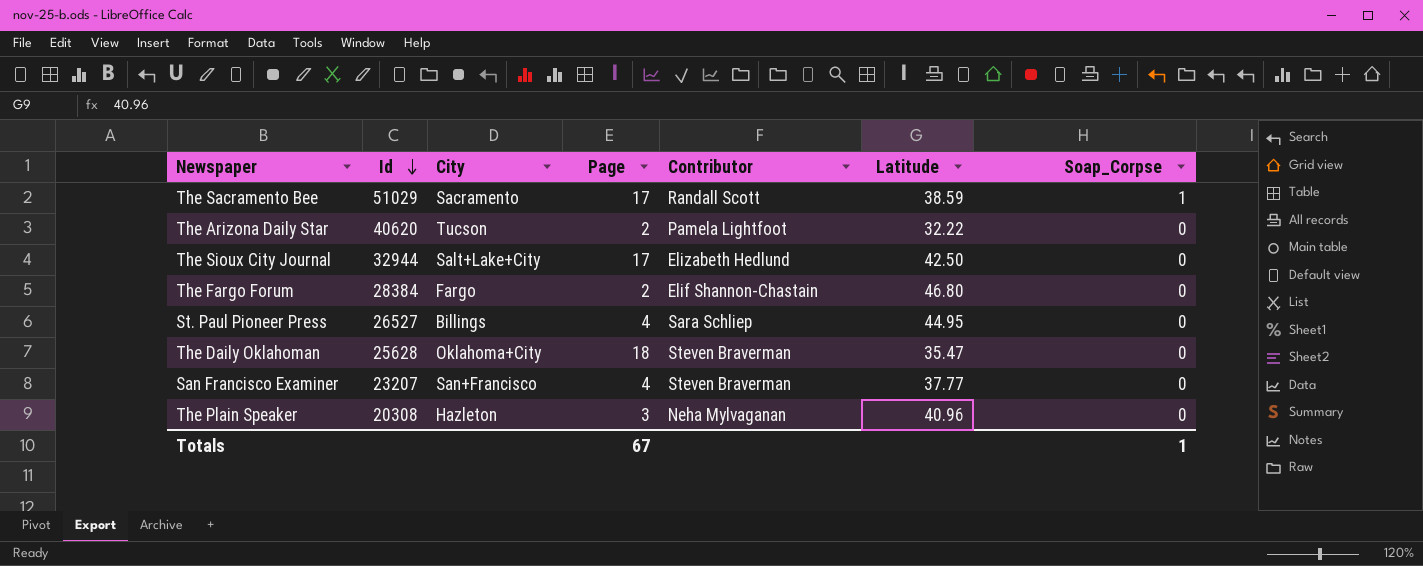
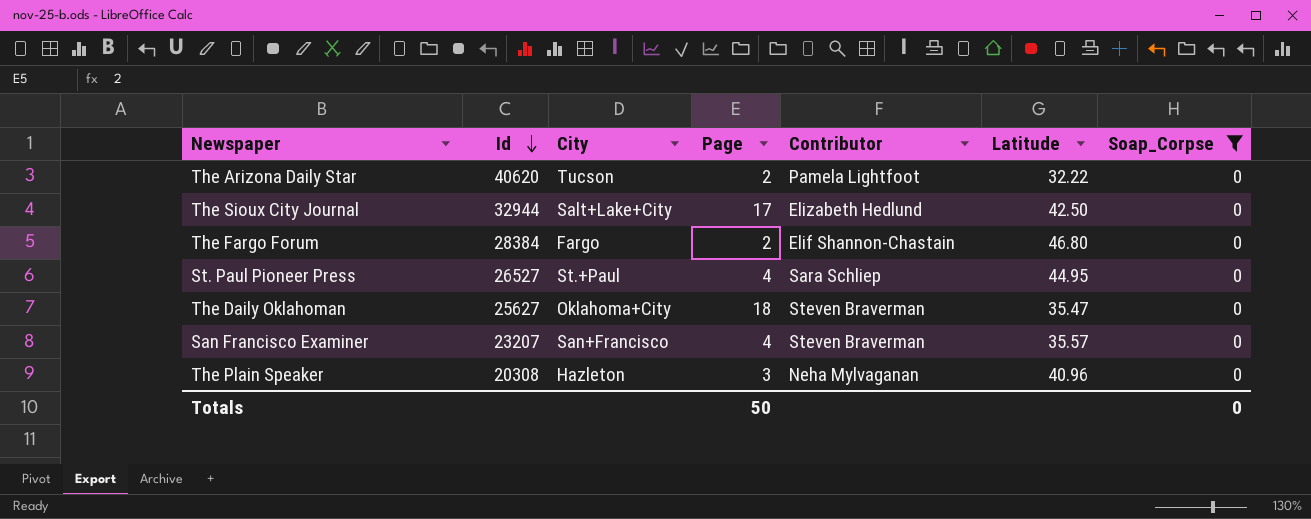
filter: none -> Soap_Corpse = 0
St. Paul Pioneer Press | City: Billings -> St.+Paul
The Daily Oklahoman | Id: 25628 -> 25627
San Francisco Examiner | Latitude: 37.77 -> 35.57
Totals | Page: 67 -> 50
Totals | Soap_Corpse: 1 -> 0

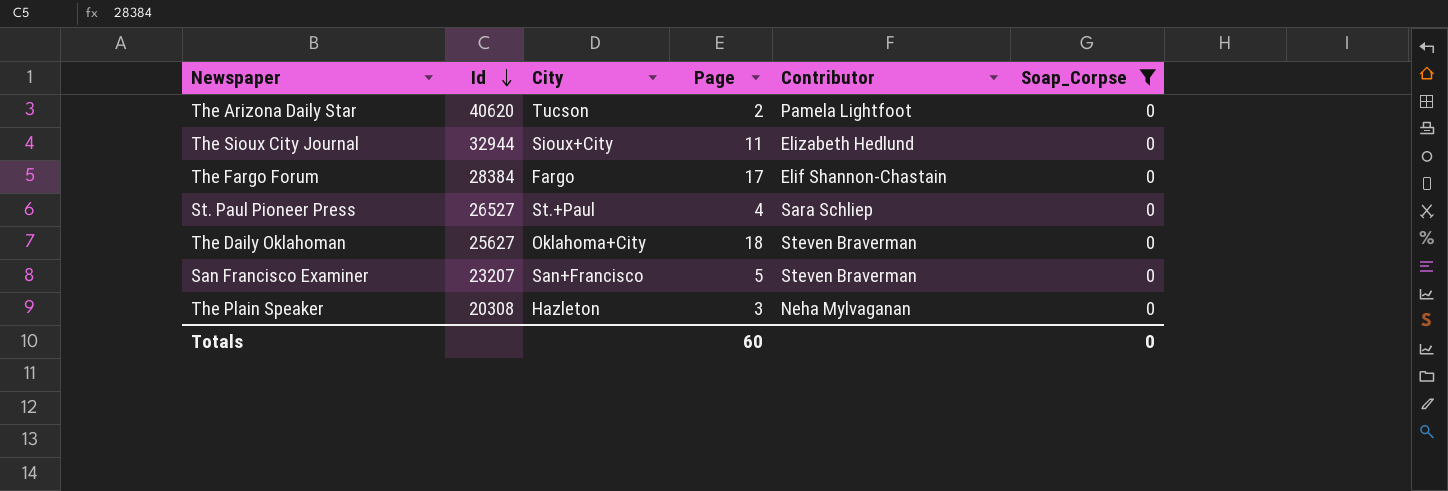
column Latitude | position: 6 -> none
The Sioux City Journal | City: Salt+Lake+City -> Sioux+City
The Sioux City Journal | Page: 17 -> 11
The Fargo Forum | Page: 2 -> 17
San Francisco Examiner | Page: 4 -> 5
Totals | Page: 50 -> 60

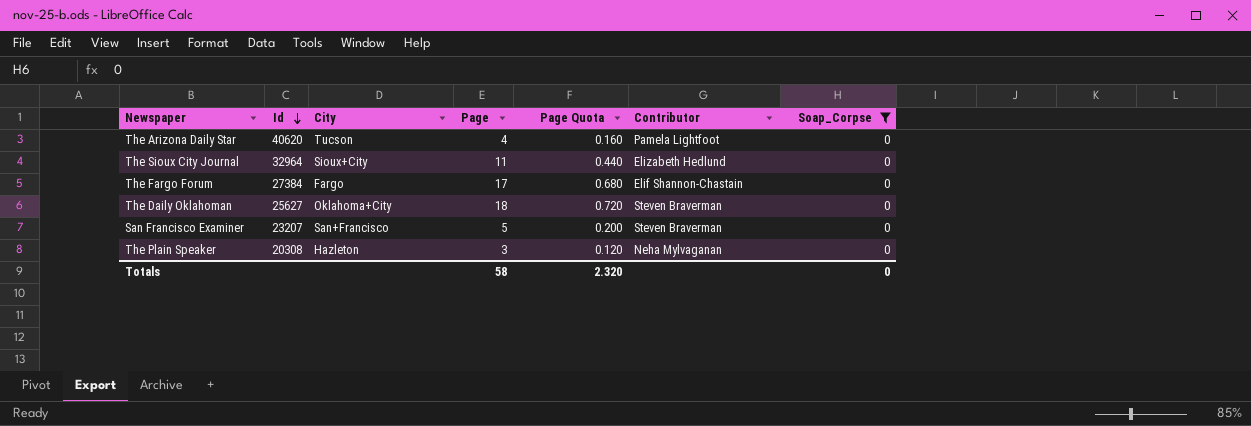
column Page Quota | formula: none -> [Page] * 0.04
row St. Paul Pioneer Press: 26527 | St.+Paul | 4 | Sara Schliep | 0 -> none
The Arizona Daily Star | Page: 2 -> 4
The Sioux City Journal | Id: 32944 -> 32964
The Fargo Forum | Id: 28384 -> 27384
Totals | Page: 60 -> 58

